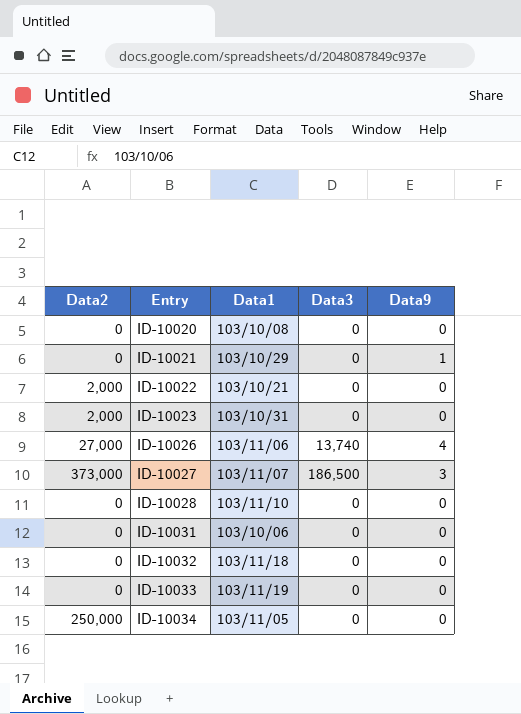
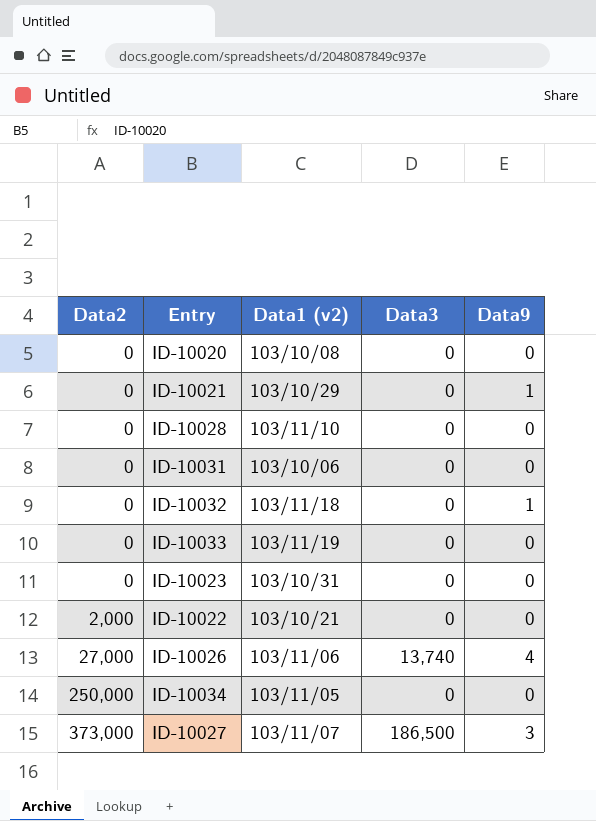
row order: Entry ascending -> Data2 ascending
column name: Data1 -> Data1 (v2)
ID-10032 | Data9: 0 -> 1
ID-10023 | Data2: 2,000 -> 0

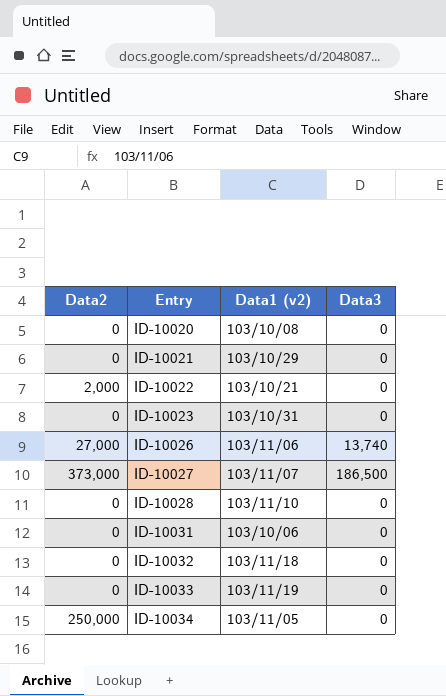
row order: Data2 ascending -> Entry ascending
column Data9 | position: 5 -> none

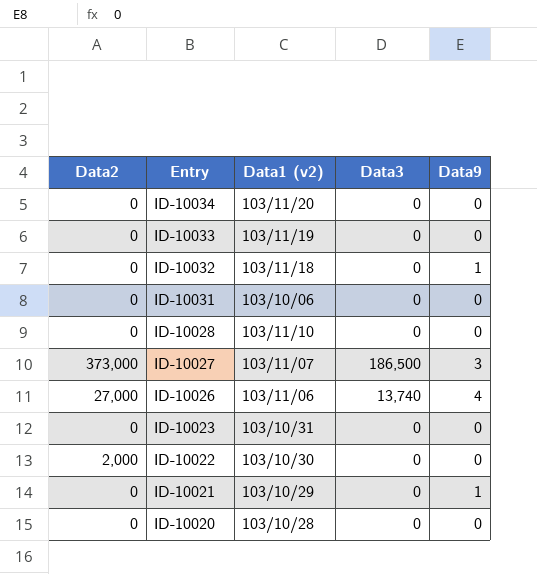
row order: Entry ascending -> Entry descending
column Data9 | position: none -> 5
ID-10034 | Data2: 250,000 -> 0
ID-10034 | Data1 (v2): 103/11/05 -> 103/11/20
ID-10022 | Data1 (v2): 103/10/21 -> 103/10/30
ID-10020 | Data1 (v2): 103/10/08 -> 103/10/28

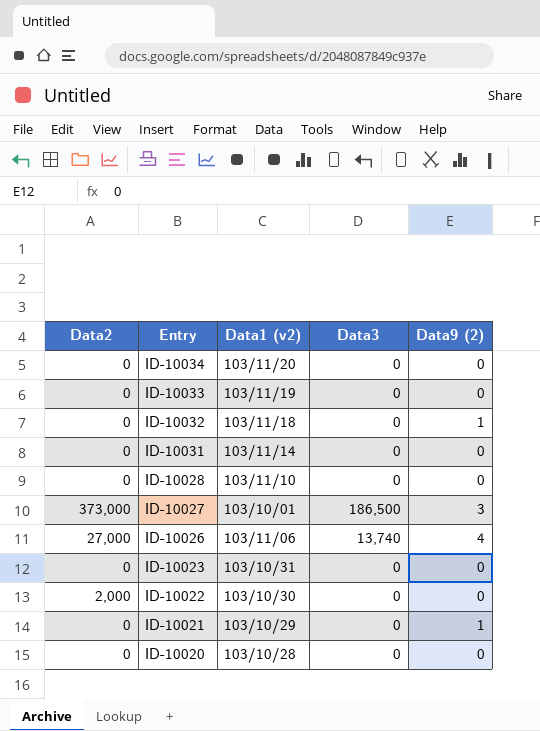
column name: Data9 -> Data9 (2)
ID-10031 | Data1 (v2): 103/10/06 -> 103/11/14
ID-10027 | Data1 (v2): 103/11/07 -> 103/10/01

